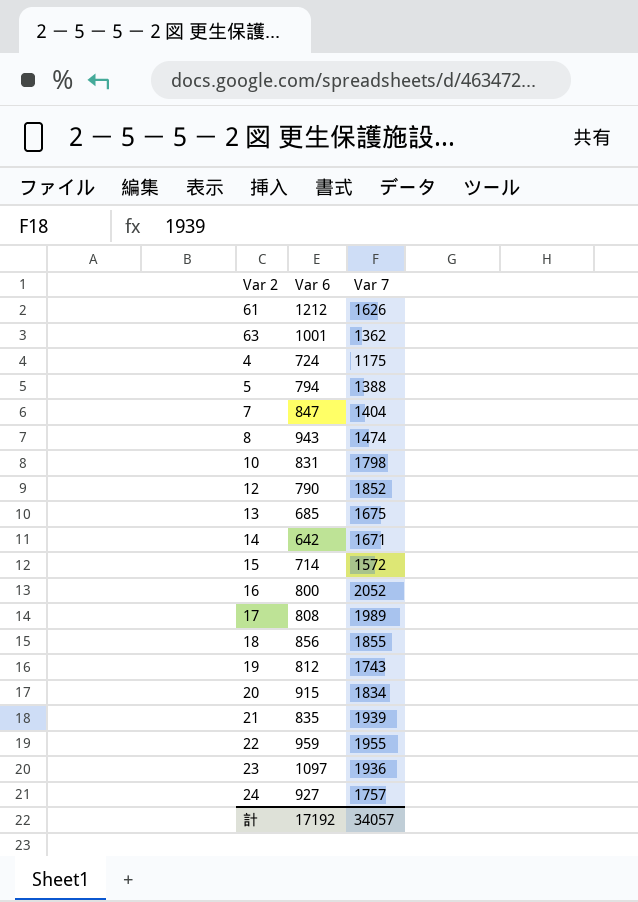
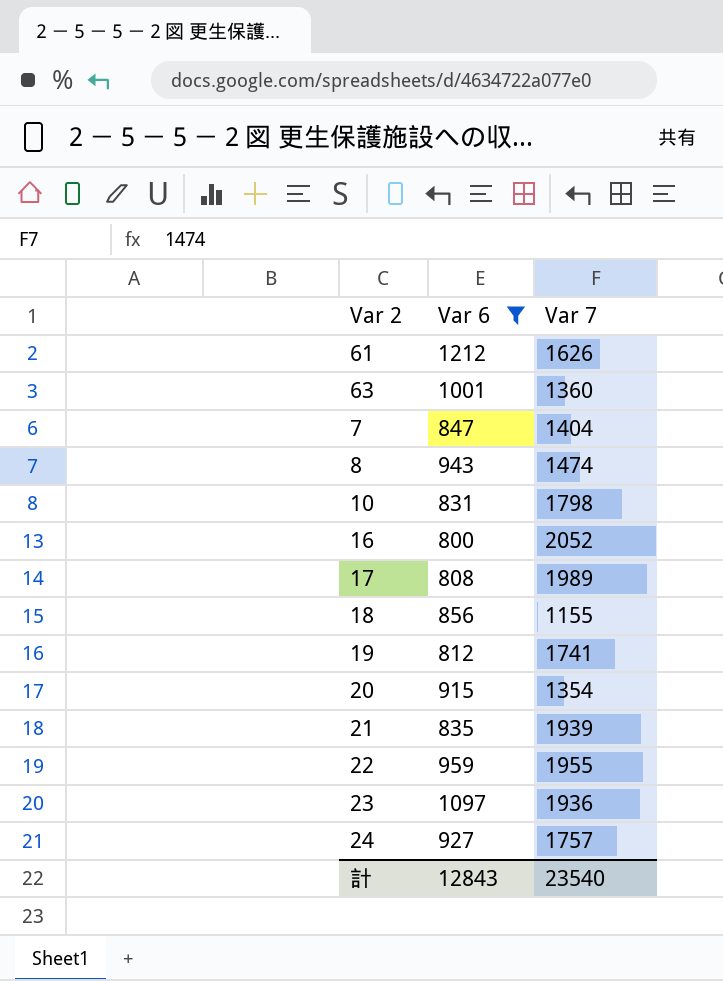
filter: none -> Var 6 >= 800
63 | Var 7: 1362 -> 1360
18 | Var 7: 1855 -> 1155
19 | Var 7: 1743 -> 1741
20 | Var 7: 1834 -> 1354
計 | Var 6: 17192 -> 12843
計 | Var 7: 34057 -> 23540

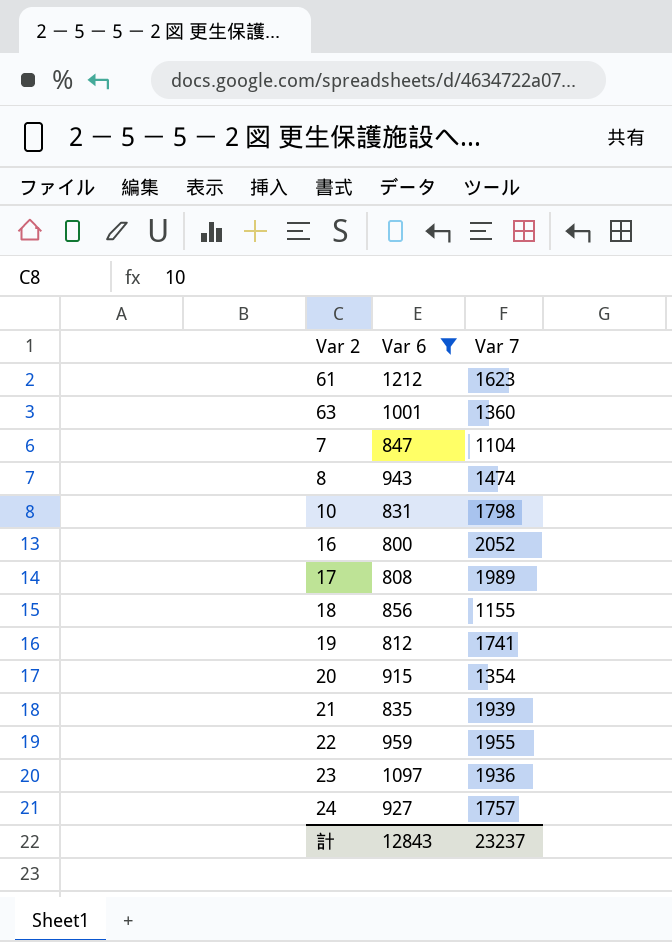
61 | Var 7: 1626 -> 1623
7 | Var 7: 1404 -> 1104
計 | Var 7: 23540 -> 23237

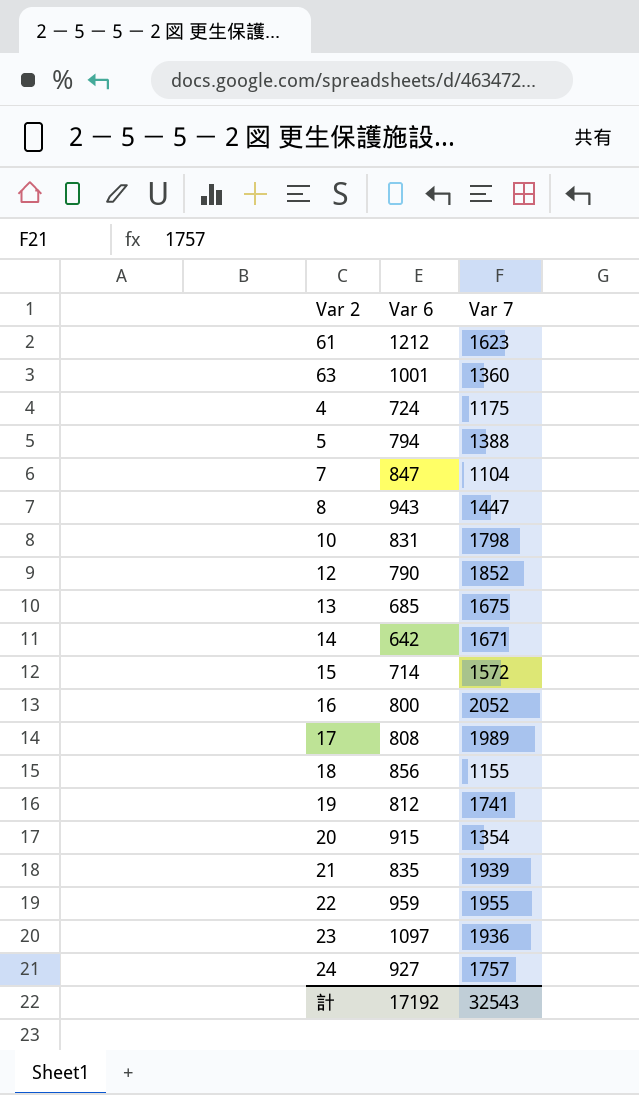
filter: Var 6 >= 800 -> none
8 | Var 7: 1474 -> 1447
計 | Var 6: 12843 -> 17192
計 | Var 7: 23237 -> 32543

